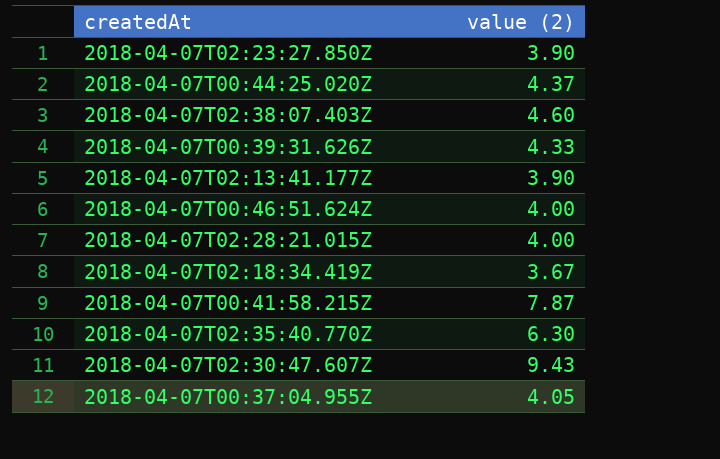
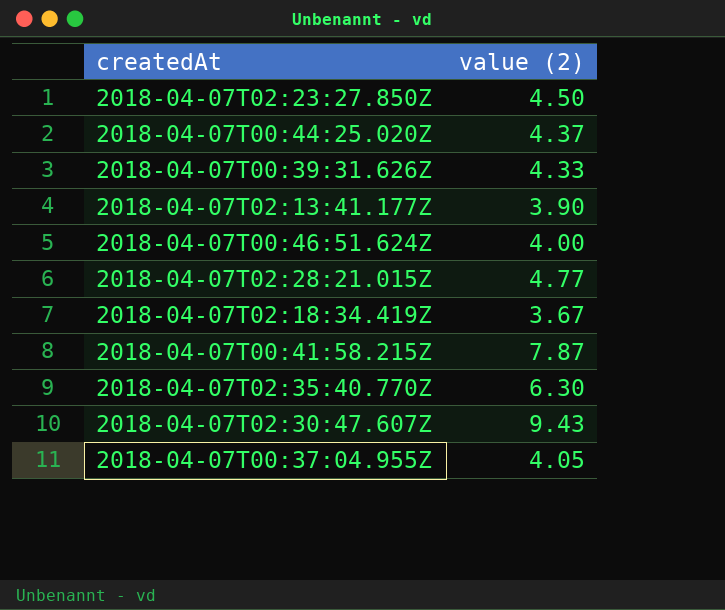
row 2018-04-07T02:38:07.403Z: 4.60 -> none
2018-04-07T02:23:27.850Z | value (2): 3.90 -> 4.50
2018-04-07T02:28:21.015Z | value (2): 4.00 -> 4.77

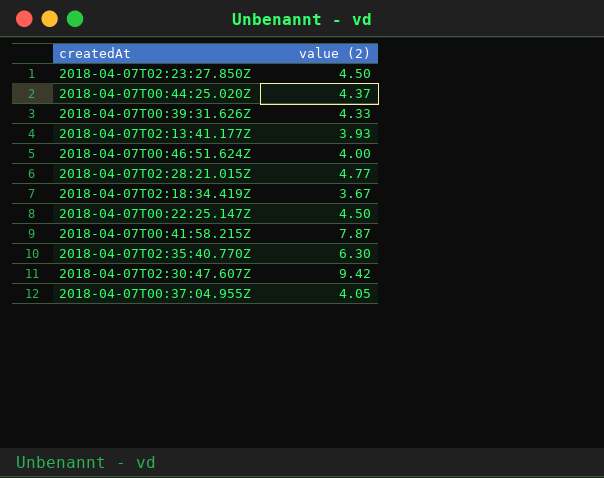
2018-04-07T02:13:41.177Z | value (2): 3.90 -> 3.93
row 2018-04-07T00:22:25.147Z: none -> 4.50
2018-04-07T02:30:47.607Z | value (2): 9.43 -> 9.42

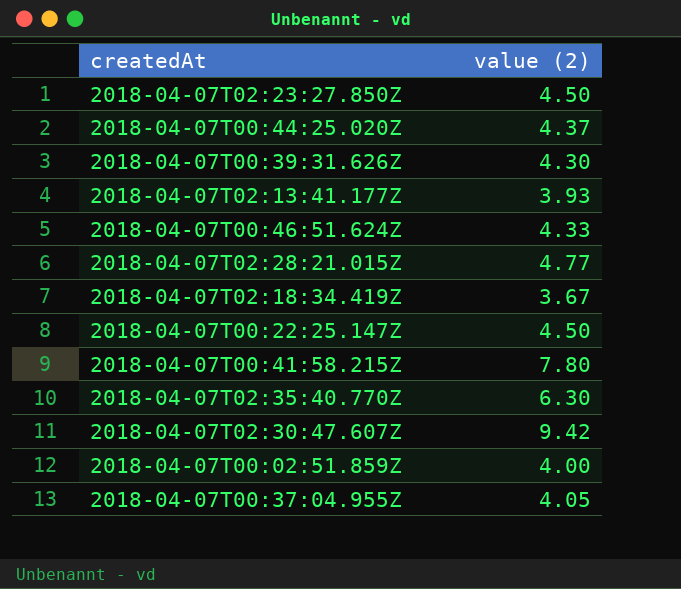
2018-04-07T00:39:31.626Z | value (2): 4.33 -> 4.30
2018-04-07T00:46:51.624Z | value (2): 4.00 -> 4.33
2018-04-07T00:41:58.215Z | value (2): 7.87 -> 7.80
row 2018-04-07T00:02:51.859Z: none -> 4.00

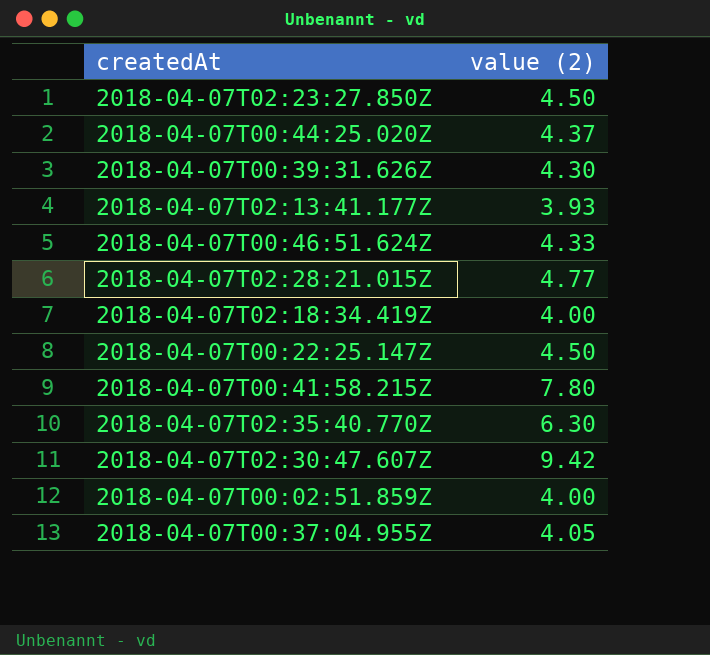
2018-04-07T02:18:34.419Z | value (2): 3.67 -> 4.00

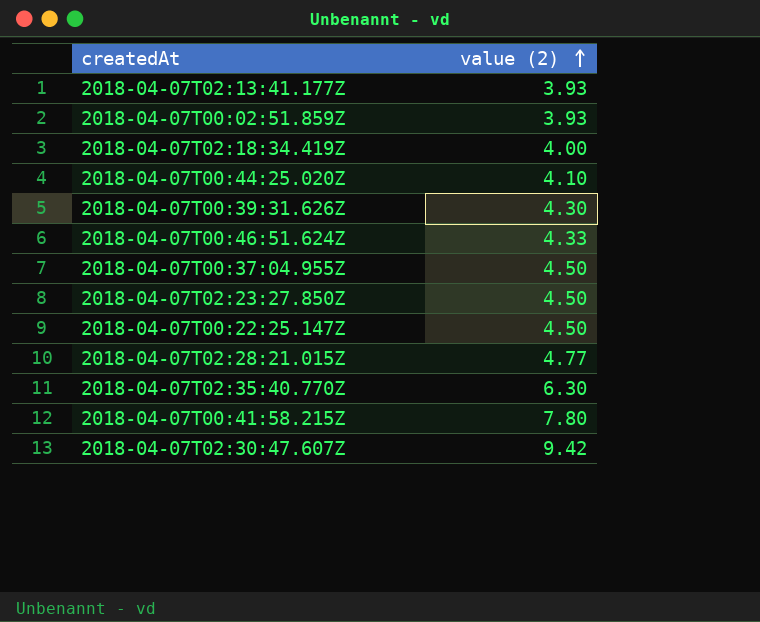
row order: none -> value (2) ascending
2018-04-07T00:02:51.859Z | value (2): 4.00 -> 3.93
2018-04-07T00:44:25.020Z | value (2): 4.37 -> 4.10
2018-04-07T00:37:04.955Z | value (2): 4.05 -> 4.50

